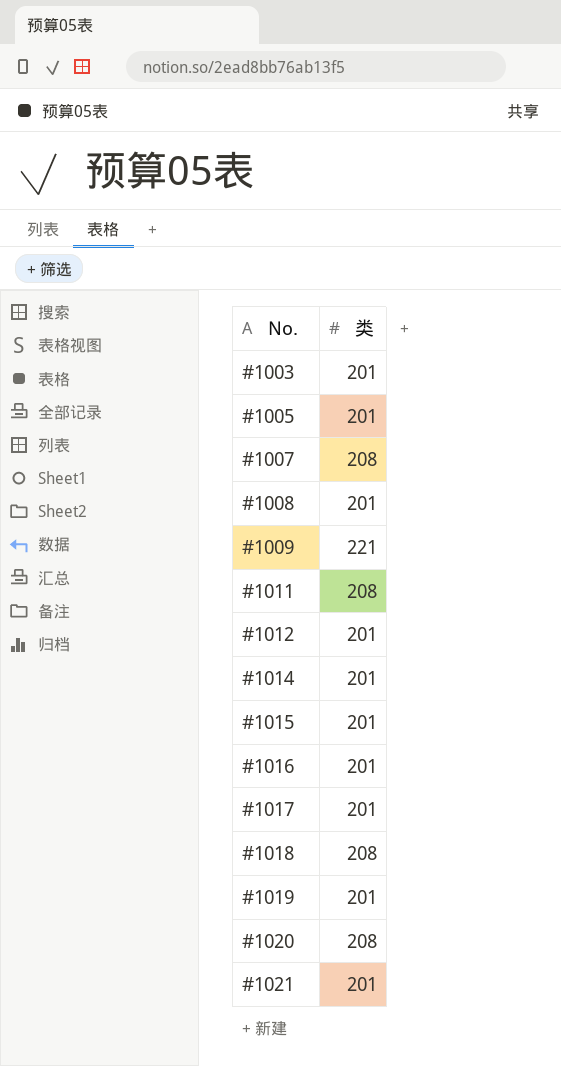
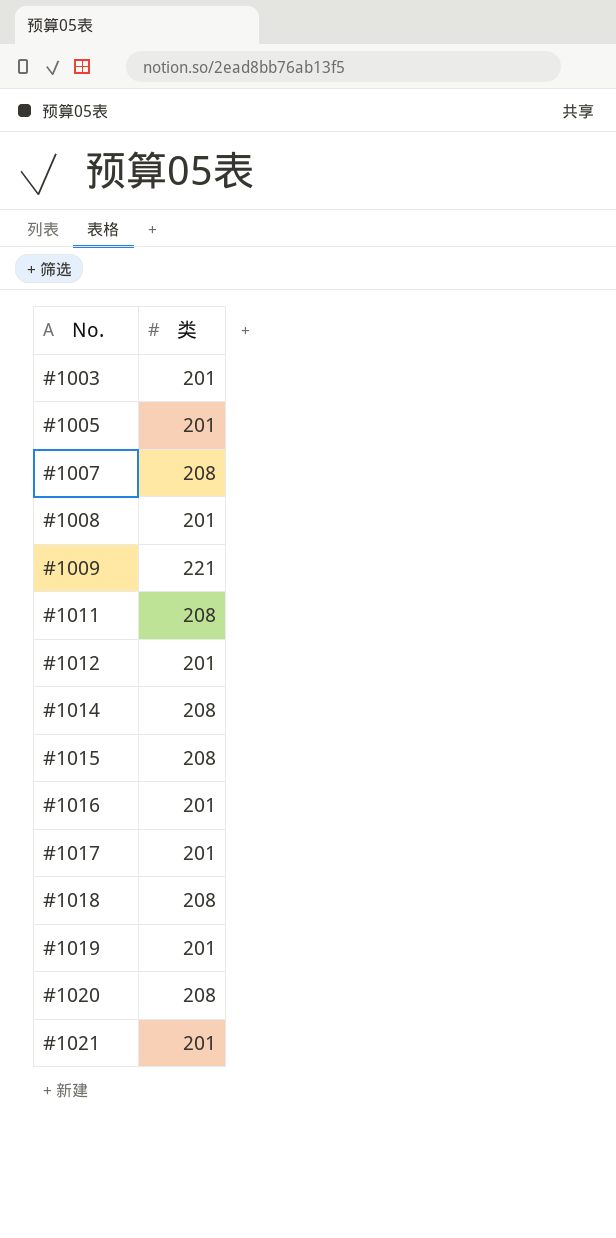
#1014 | 类: 201 -> 208
#1015 | 类: 201 -> 208

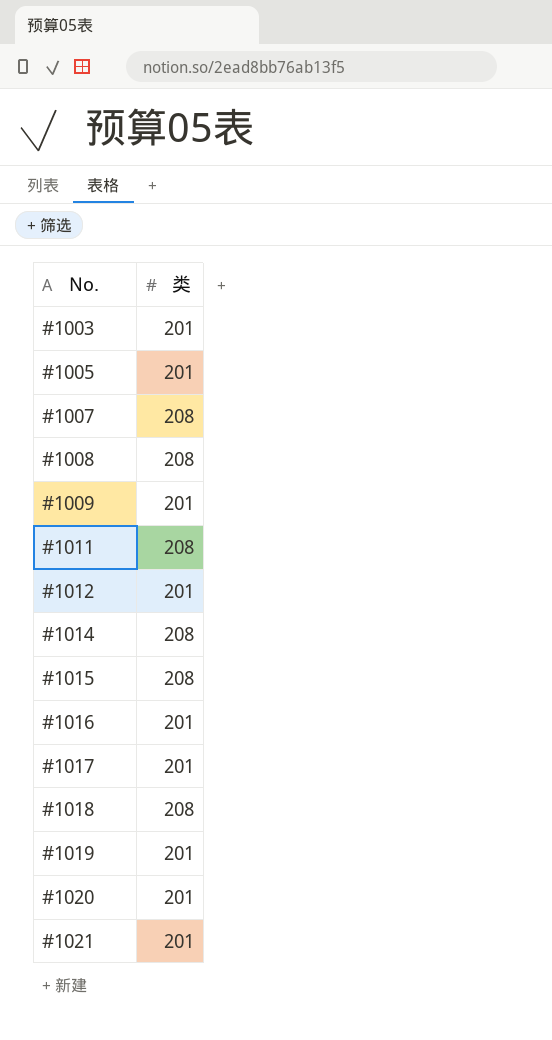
#1008 | 类: 201 -> 208
#1009 | 类: 221 -> 201
#1020 | 类: 208 -> 201

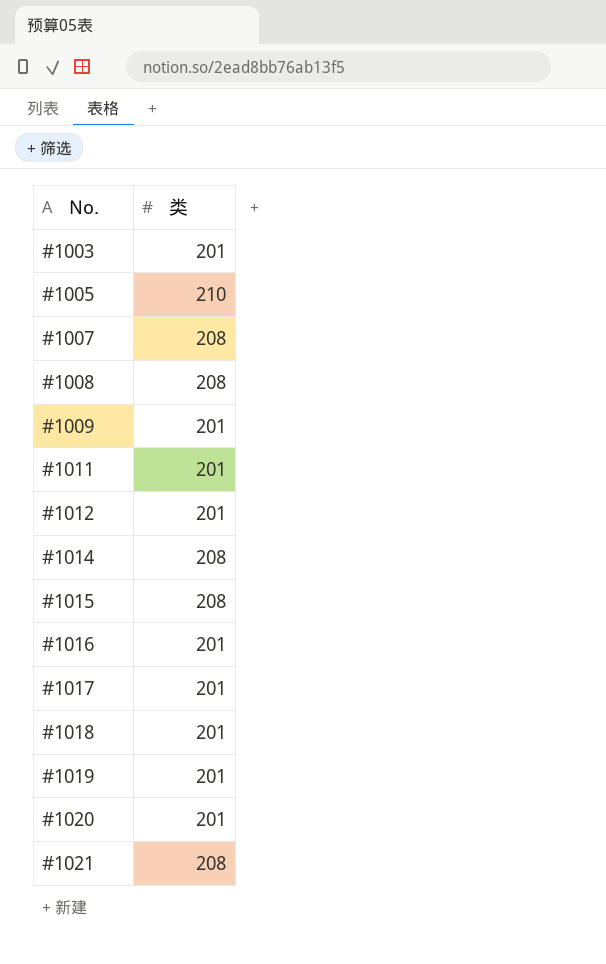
#1005 | 类: 201 -> 210
#1011 | 类: 208 -> 201
#1018 | 类: 208 -> 201
#1021 | 类: 201 -> 208

